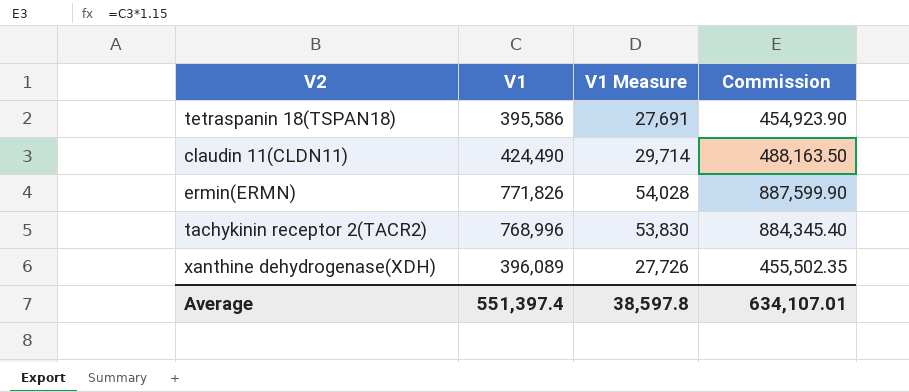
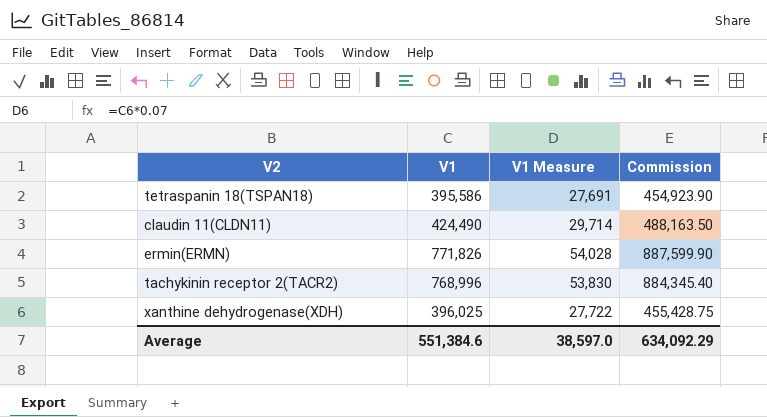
xanthine dehydrogenase(XDH) | V1: 396,089 -> 396,025
xanthine dehydrogenase(XDH) | V1 Measure: 27,726 -> 27,722
xanthine dehydrogenase(XDH) | Commission: 455,502.35 -> 455,428.75
Average | V1: 551,397.4 -> 551,384.6
Average | V1 Measure: 38,597.8 -> 38,597.0
Average | Commission: 634,107.01 -> 634,092.29

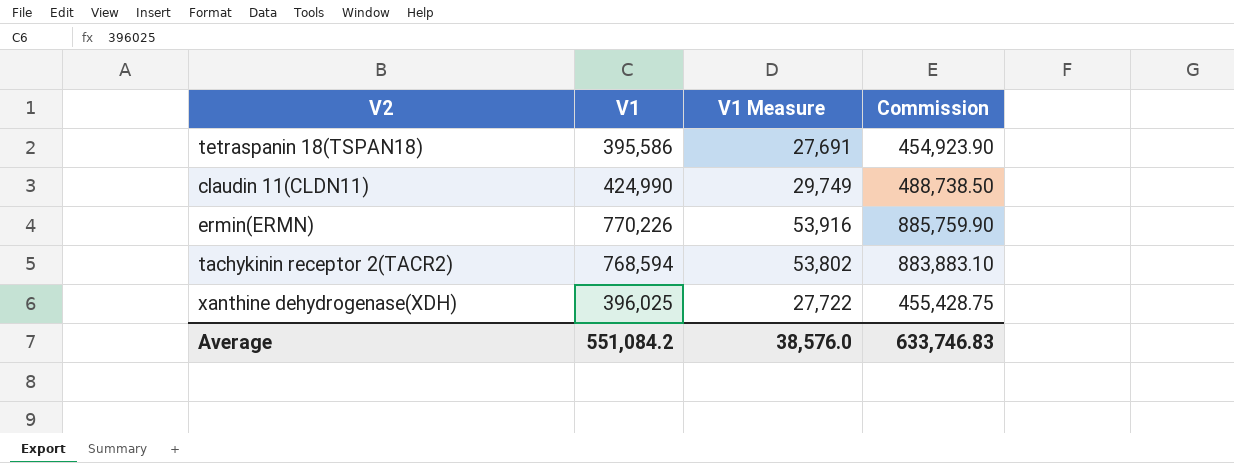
claudin 11(CLDN11) | V1: 424,490 -> 424,990
claudin 11(CLDN11) | V1 Measure: 29,714 -> 29,749
claudin 11(CLDN11) | Commission: 488,163.50 -> 488,738.50
ermin(ERMN) | V1: 771,826 -> 770,226
ermin(ERMN) | V1 Measure: 54,028 -> 53,916
ermin(ERMN) | Commission: 887,599.90 -> 885,759.90
tachykinin receptor 2(TACR2) | V1: 768,996 -> 768,594
tachykinin receptor 2(TACR2) | V1 Measure: 53,830 -> 53,802
tachykinin receptor 2(TACR2) | Commission: 884,345.40 -> 883,883.10
Average | V1: 551,384.6 -> 551,084.2
Average | V1 Measure: 38,597.0 -> 38,576.0
Average | Commission: 634,092.29 -> 633,746.83

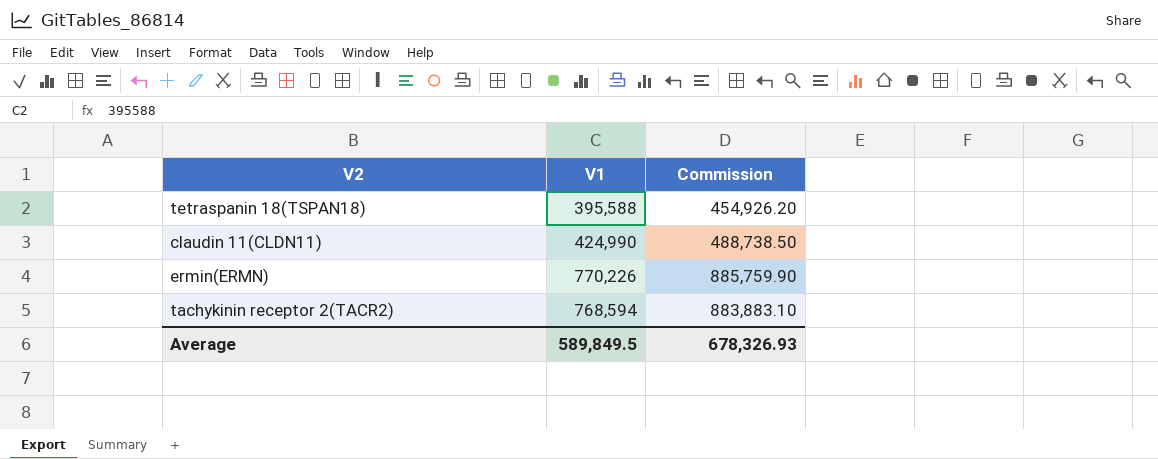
column V1 Measure | formula: [V1] * 0.07 -> none
row xanthine dehydrogenase(XDH): 396,025 | 27,722 | 455,428.75 -> none
tetraspanin 18(TSPAN18) | V1: 395,586 -> 395,588
tetraspanin 18(TSPAN18) | Commission: 454,923.90 -> 454,926.20
Average | V1: 551,084.2 -> 589,849.5
Average | Commission: 633,746.83 -> 678,326.93

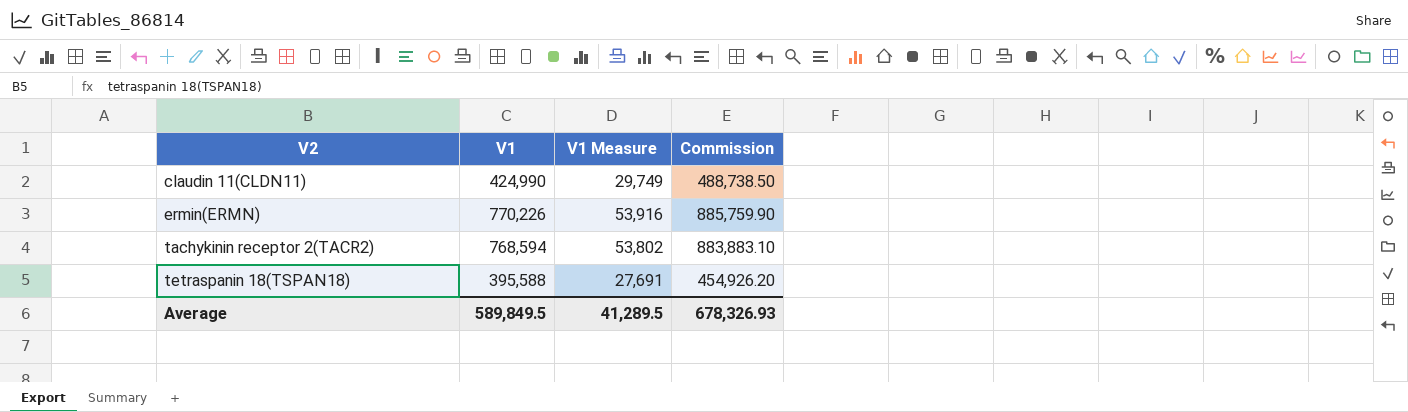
row order: none -> V2 ascending
column V1 Measure | formula: none -> [V1] * 0.07

